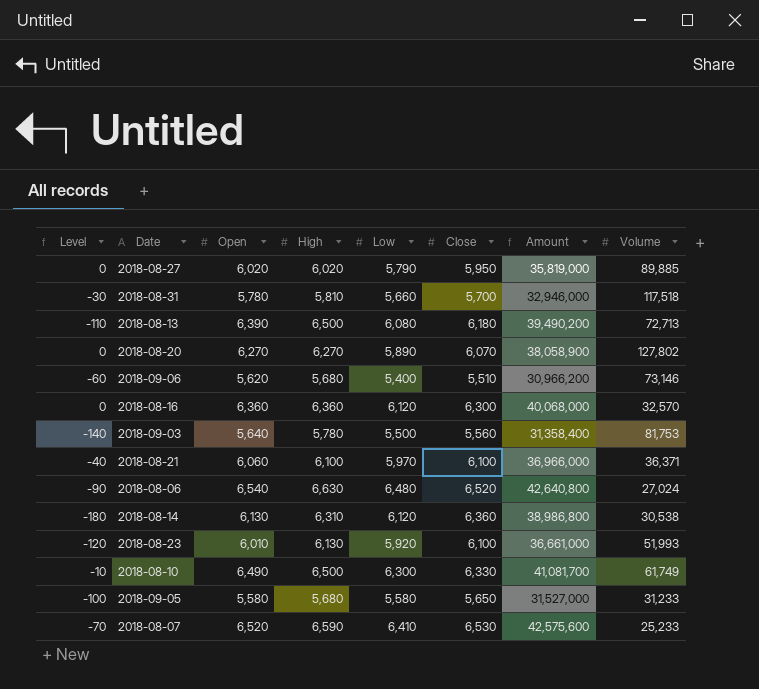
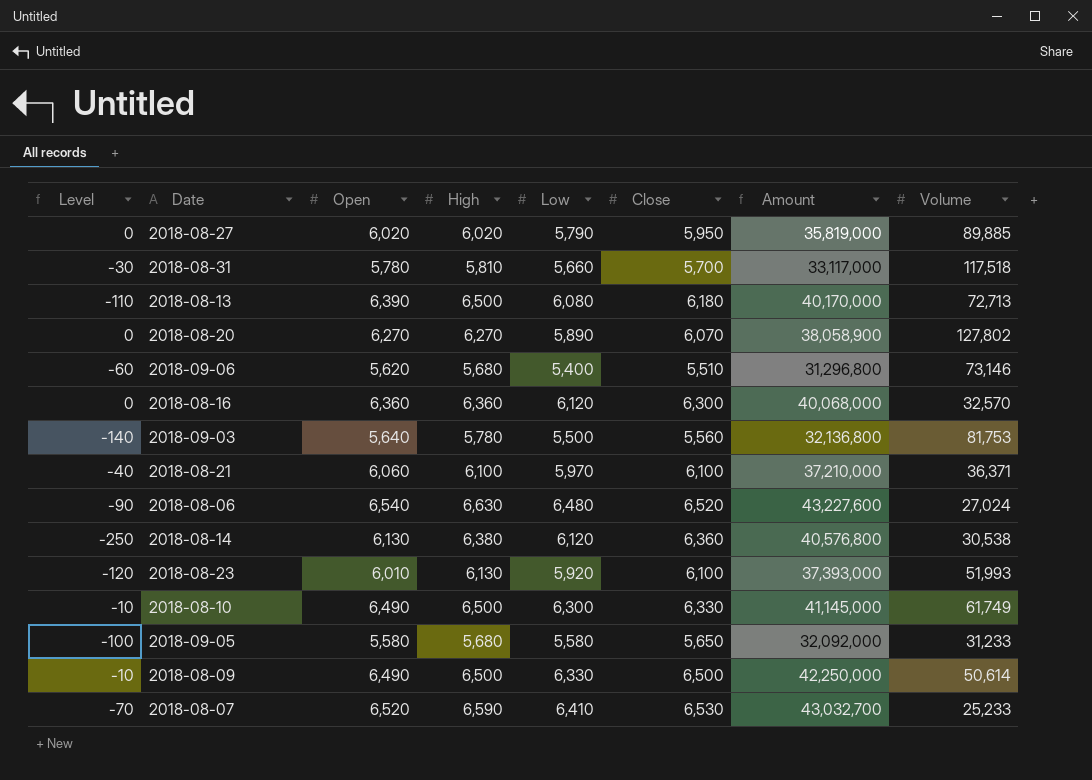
column Amount | formula: [Open] * [Close] -> [High] * [Close]
2018-08-14 | Level: -180 -> -250
2018-08-14 | High: 6,310 -> 6,380
row 2018-08-09: none -> -10 | 6,490 | 6,500 | 6,330 | 6,500 | 42,250,000 | 50,614

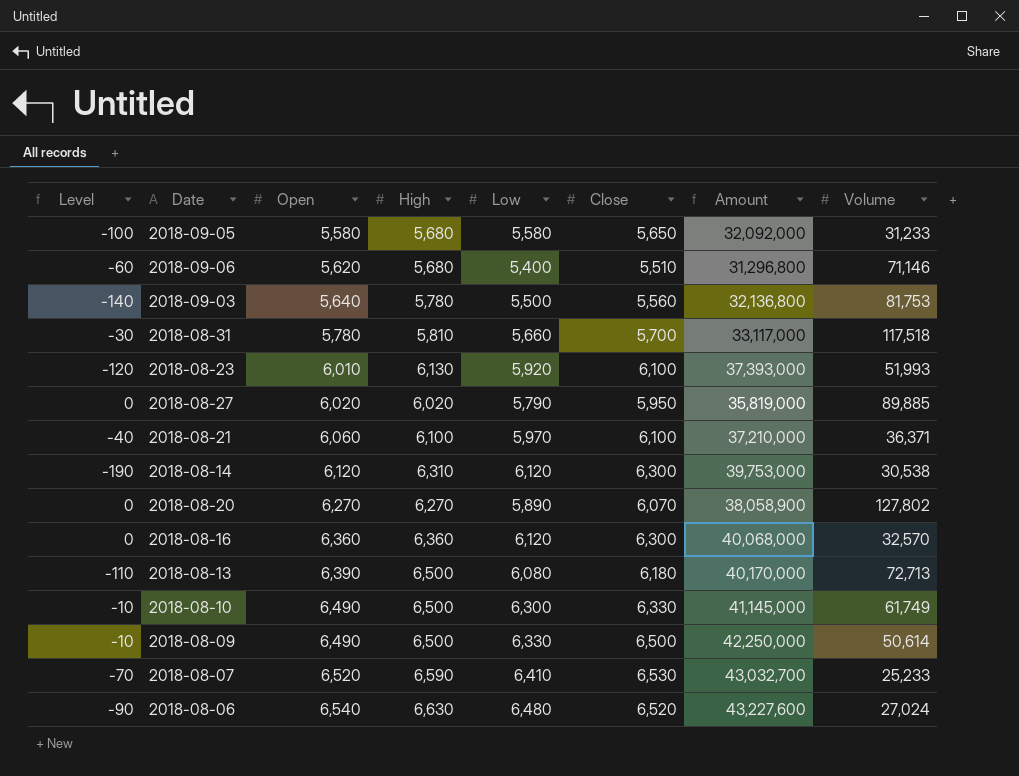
row order: none -> Open ascending
2018-09-06 | Volume: 73,146 -> 71,146
2018-08-14 | Level: -250 -> -190
2018-08-14 | Open: 6,130 -> 6,120
2018-08-14 | High: 6,380 -> 6,310
2018-08-14 | Close: 6,360 -> 6,300
2018-08-14 | Amount: 40,576,800 -> 39,753,000

